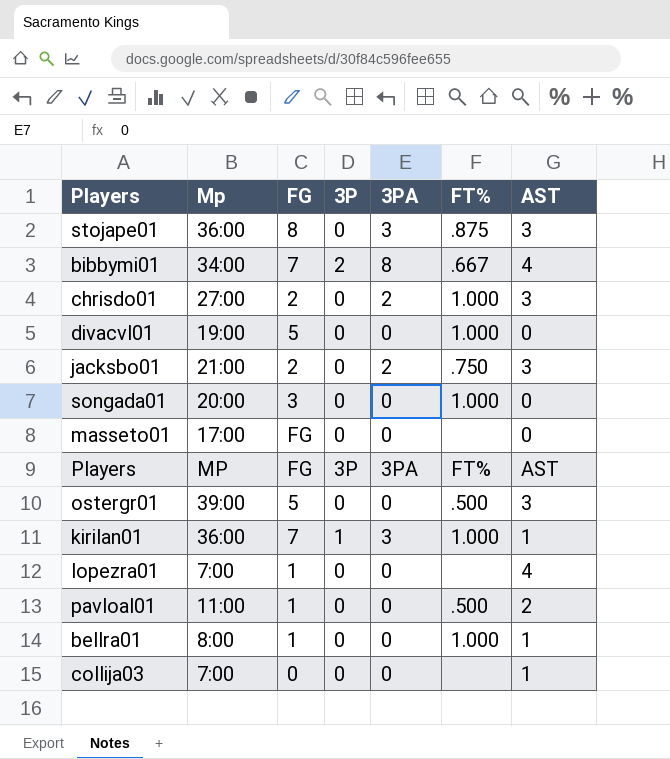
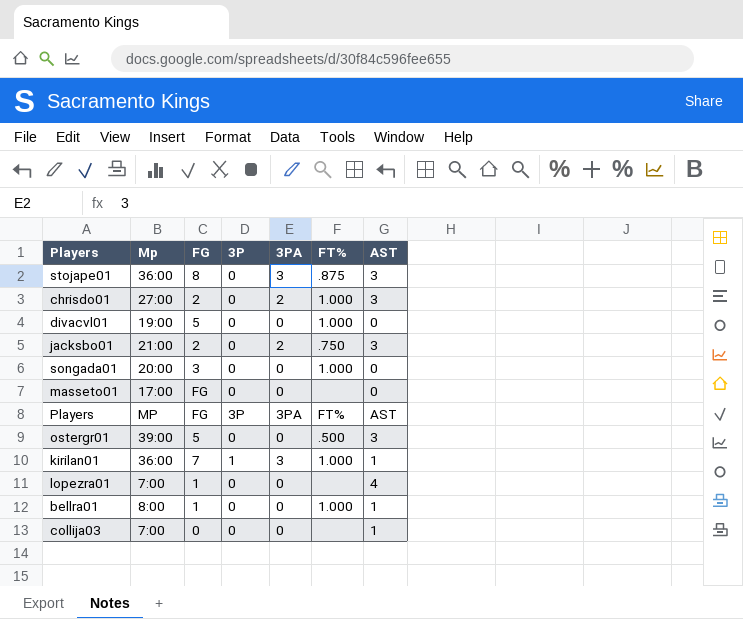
row bibbymi01: 34:00 | 7 | 2 | 8 | .667 | 4 -> none
row pavloal01: 11:00 | 1 | 0 | 0 | .500 | 2 -> none

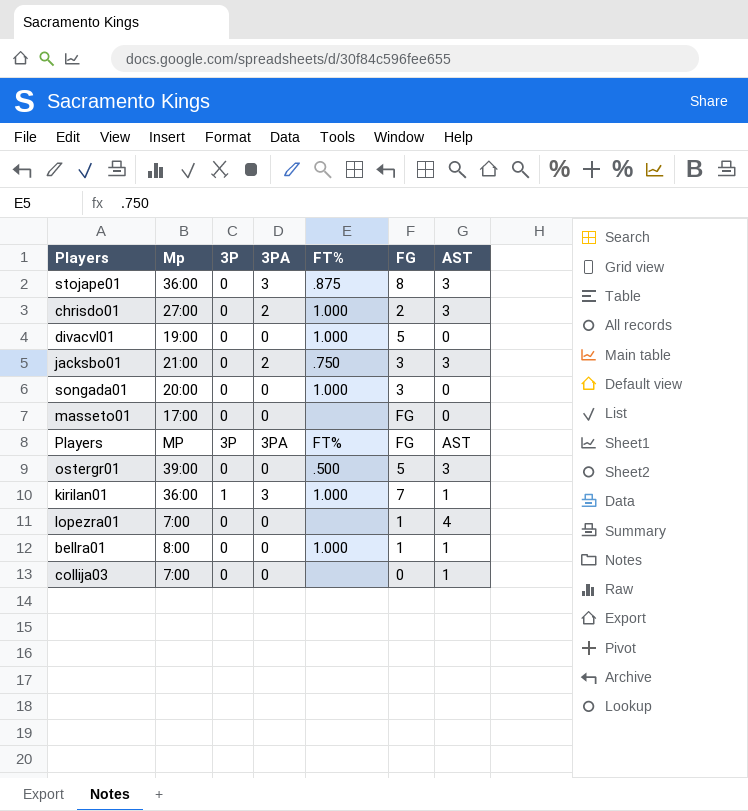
column FG | position: 3 -> 6
jacksbo01 | FG: 2 -> 3

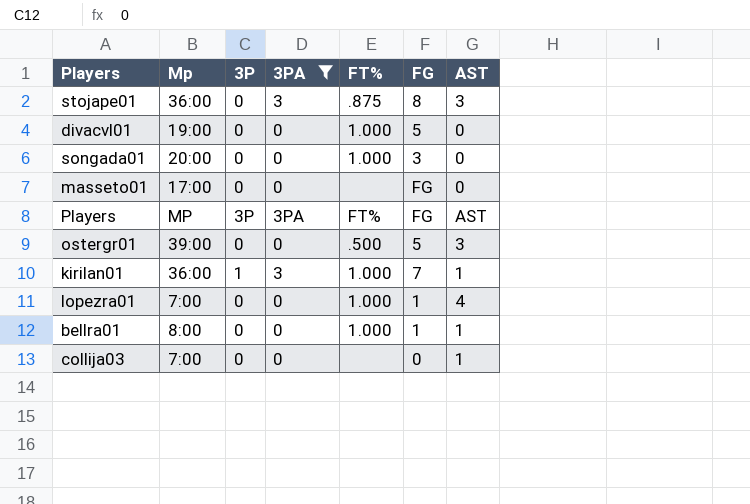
filter: none -> 3PA != 2
lopezra01 | FT%: none -> 1.000

